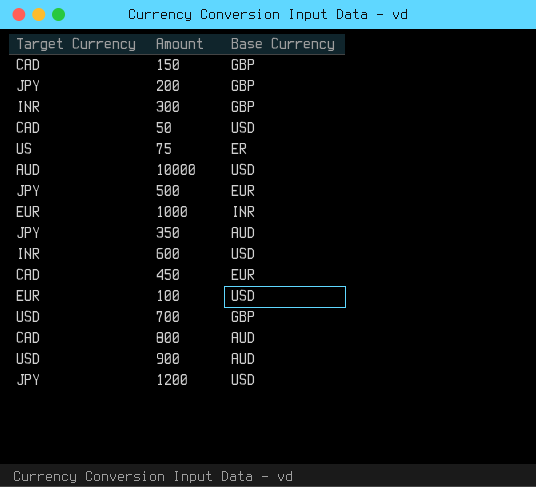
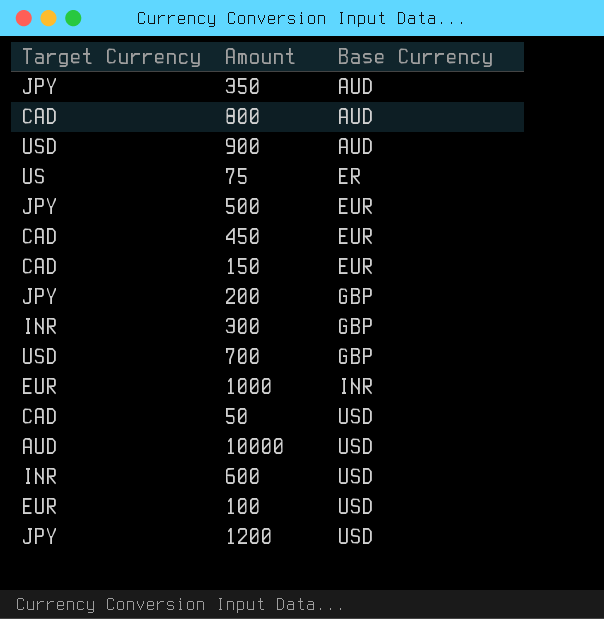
row order: none -> Base Currency ascending
150 | Base Currency: GBP -> EUR

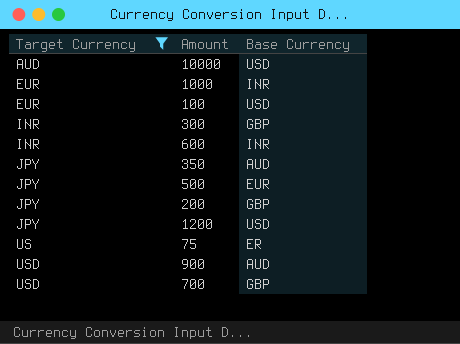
filter: none -> Target Currency != CAD
row order: Base Currency ascending -> Target Currency ascending
600 | Base Currency: USD -> INR

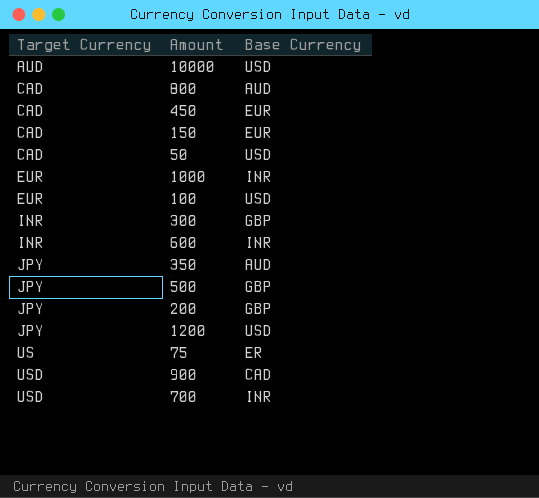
filter: Target Currency != CAD -> none
500 | Base Currency: EUR -> GBP
900 | Base Currency: AUD -> CAD
700 | Base Currency: GBP -> INR

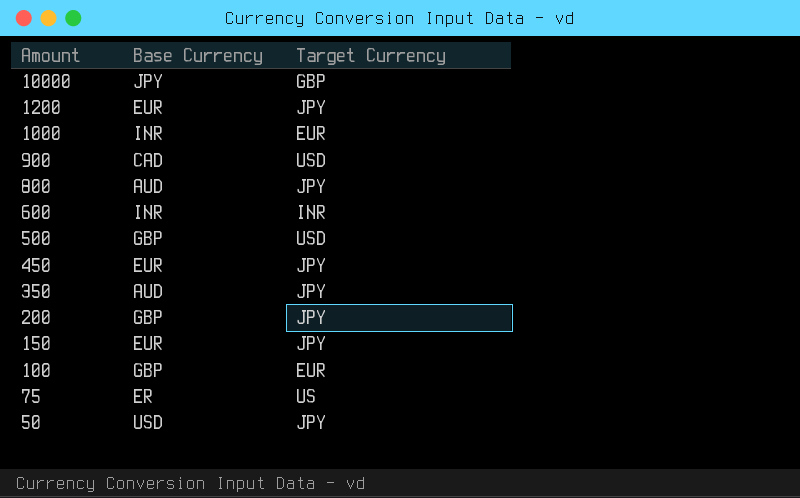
row order: Target Currency ascending -> Amount descending
column Target Currency | position: 1 -> 3
row 300: INR | GBP -> none
row 700: USD | INR -> none
10000 | Base Currency: USD -> JPY
10000 | Target Currency: AUD -> GBP
1200 | Base Currency: USD -> EUR
800 | Target Currency: CAD -> JPY
500 | Target Currency: JPY -> USD
450 | Target Currency: CAD -> JPY
150 | Target Currency: CAD -> JPY
100 | Base Currency: USD -> GBP
50 | Target Currency: CAD -> JPY

